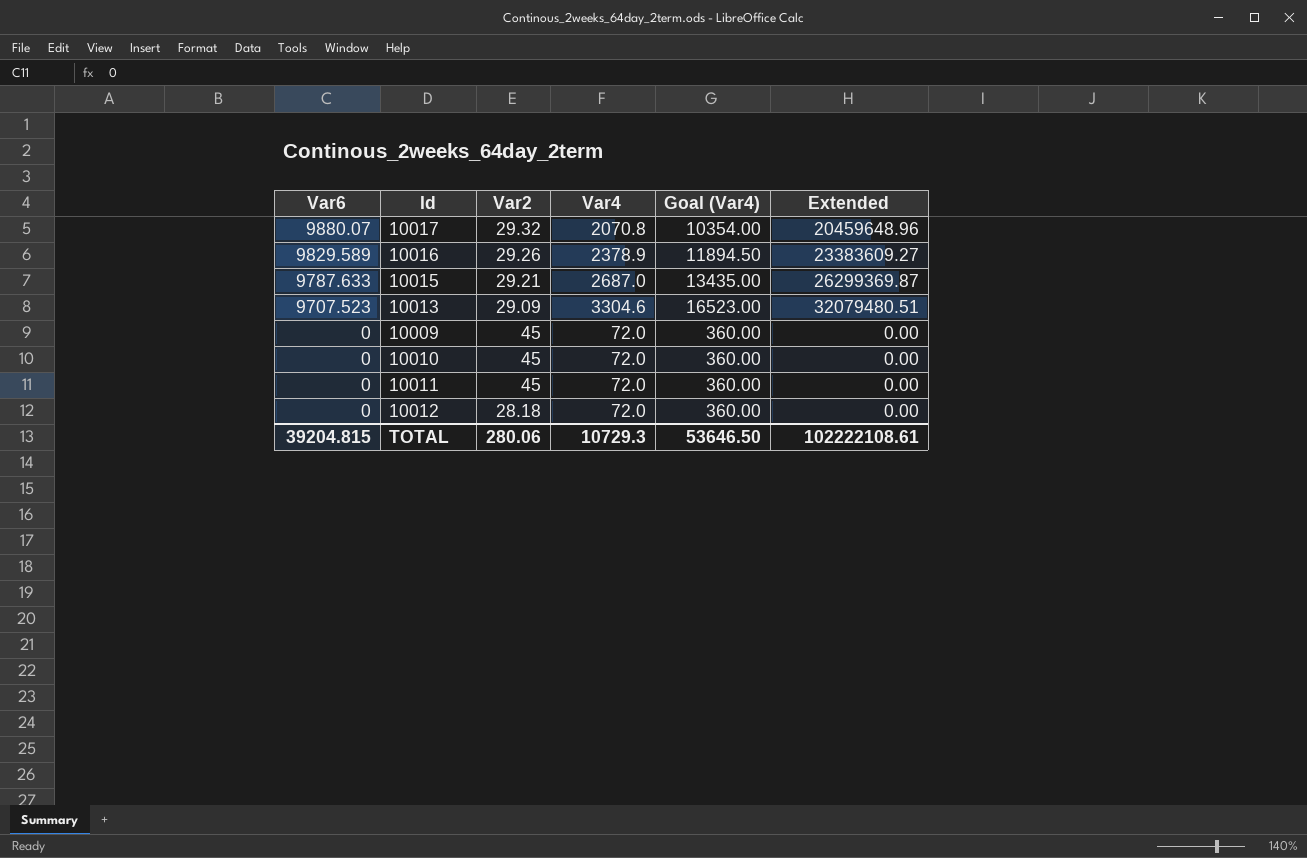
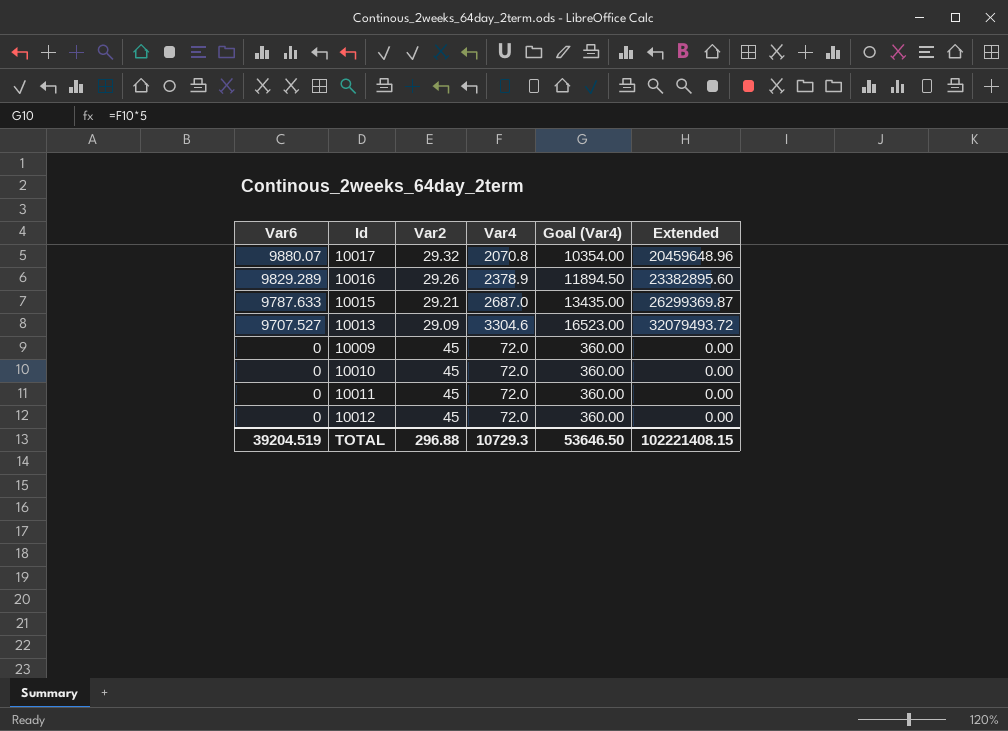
10016 | Var6: 9829.589 -> 9829.289
10016 | Extended: 23383609.27 -> 23382895.60
10013 | Var6: 9707.523 -> 9707.527
10013 | Extended: 32079480.51 -> 32079493.72
10012 | Var2: 28.18 -> 45
TOTAL | Var6: 39204.815 -> 39204.519
TOTAL | Var2: 280.06 -> 296.88
TOTAL | Extended: 102222108.61 -> 102221408.15

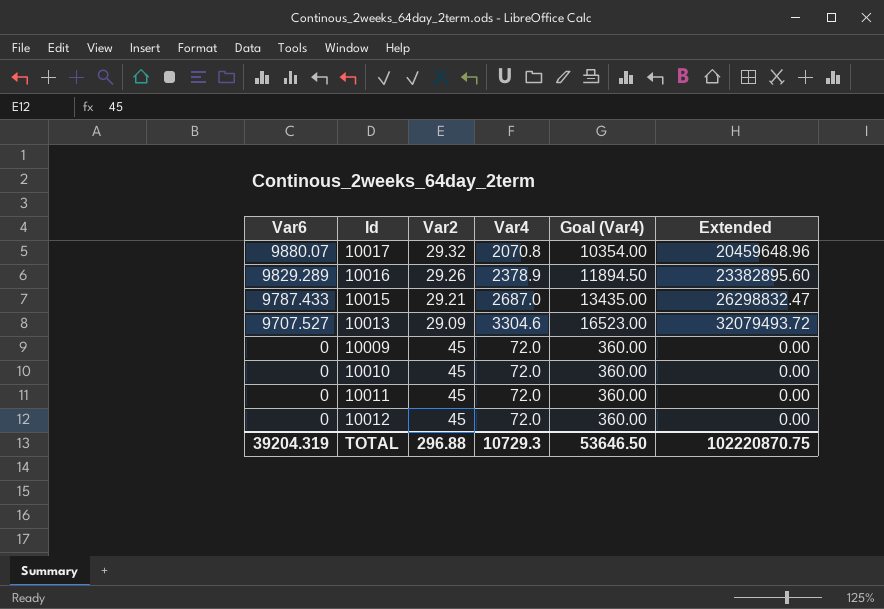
10015 | Var6: 9787.633 -> 9787.433
10015 | Extended: 26299369.87 -> 26298832.47
TOTAL | Var6: 39204.519 -> 39204.319
TOTAL | Extended: 102221408.15 -> 102220870.75

